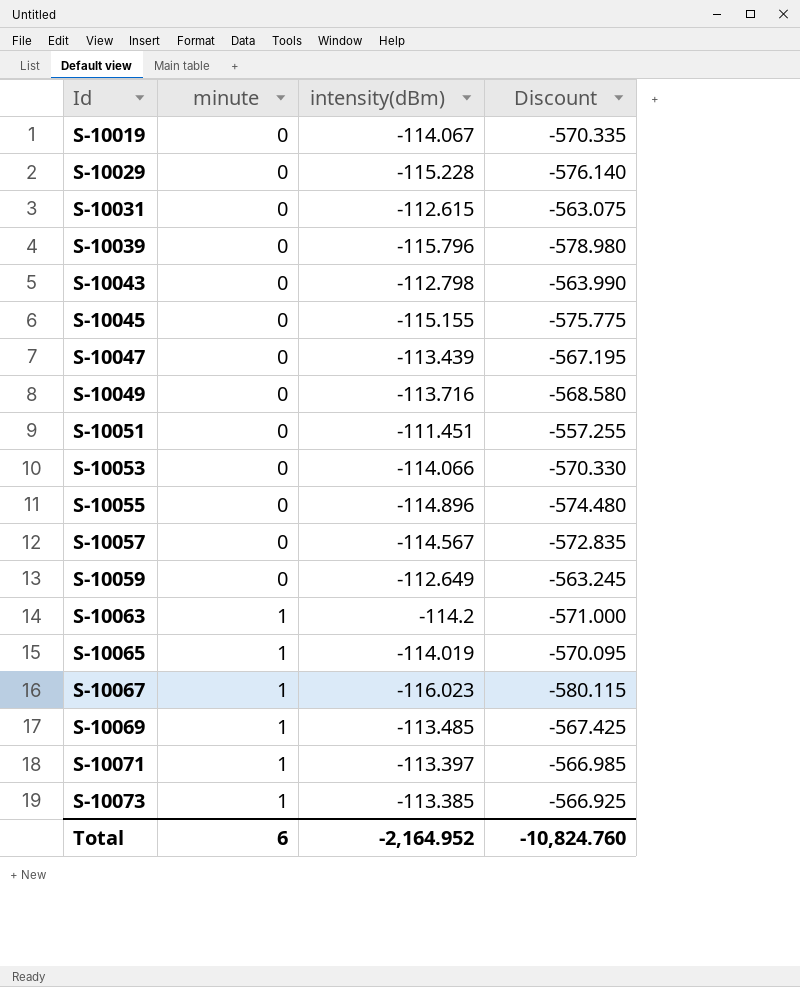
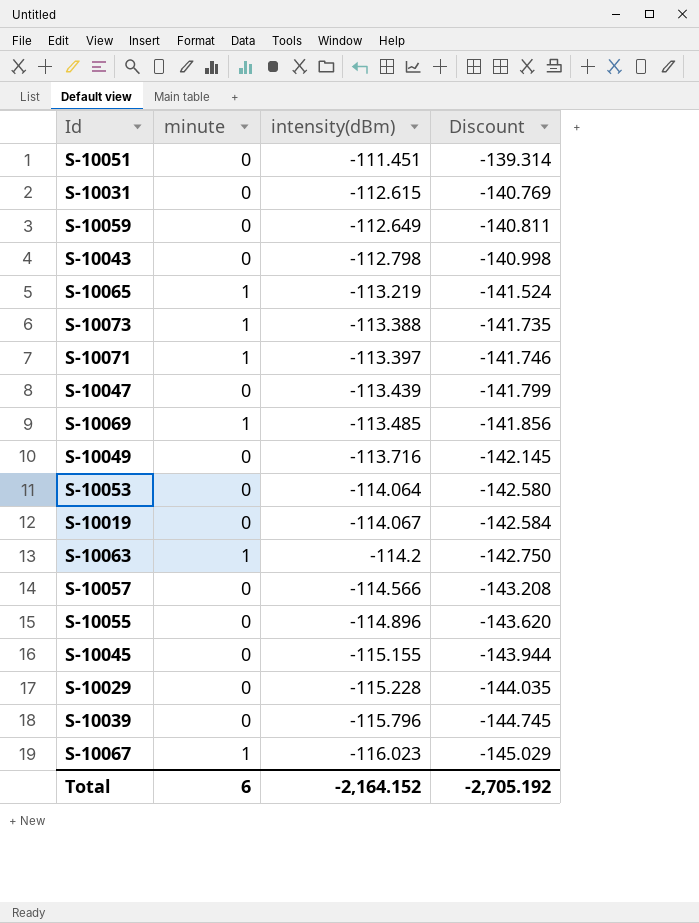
row order: Id ascending -> intensity(dBm) descending
column Discount | formula: [intensity(dBm)] * 5 -> [intensity(dBm)] * 1.25
S-10065 | intensity(dBm): -114.019 -> -113.219
S-10073 | intensity(dBm): -113.385 -> -113.388
S-10053 | intensity(dBm): -114.066 -> -114.064
S-10057 | intensity(dBm): -114.567 -> -114.566
Total | intensity(dBm): -2,164.952 -> -2,164.152
Total | Discount: -10,824.760 -> -2,705.192

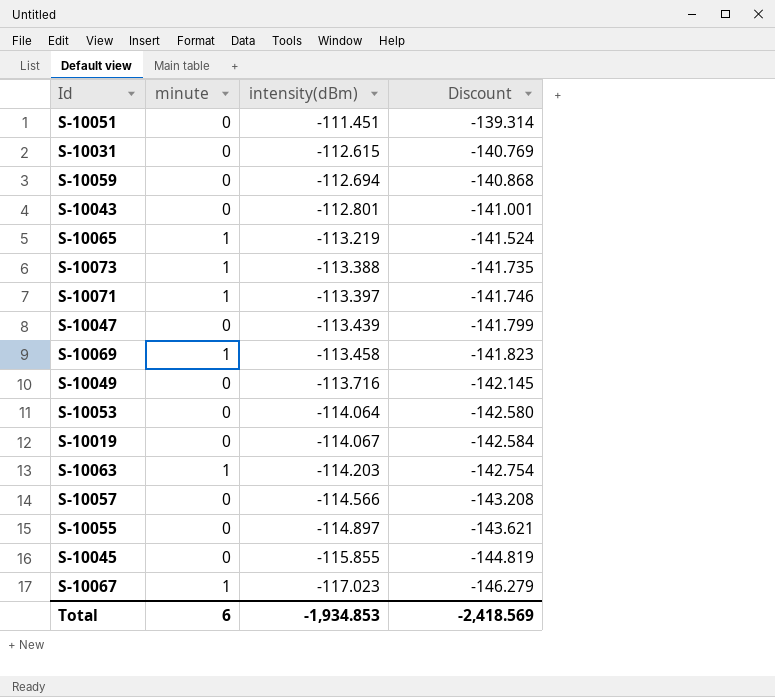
row S-10029: 0 | -115.228 | -144.035 -> none
row S-10039: 0 | -115.796 | -144.745 -> none
S-10059 | intensity(dBm): -112.649 -> -112.694
S-10059 | Discount: -140.811 -> -140.868
S-10043 | intensity(dBm): -112.798 -> -112.801
S-10043 | Discount: -140.998 -> -141.001
S-10069 | intensity(dBm): -113.485 -> -113.458
S-10069 | Discount: -141.856 -> -141.823
S-10063 | intensity(dBm): -114.2 -> -114.203
S-10063 | Discount: -142.750 -> -142.754
S-10055 | intensity(dBm): -114.896 -> -114.897
S-10055 | Discount: -143.620 -> -143.621
S-10045 | intensity(dBm): -115.155 -> -115.855
S-10045 | Discount: -143.944 -> -144.819
S-10067 | intensity(dBm): -116.023 -> -117.023
S-10067 | Discount: -145.029 -> -146.279
Total | intensity(dBm): -2,164.152 -> -1,934.853
Total | Discount: -2,705.192 -> -2,418.569

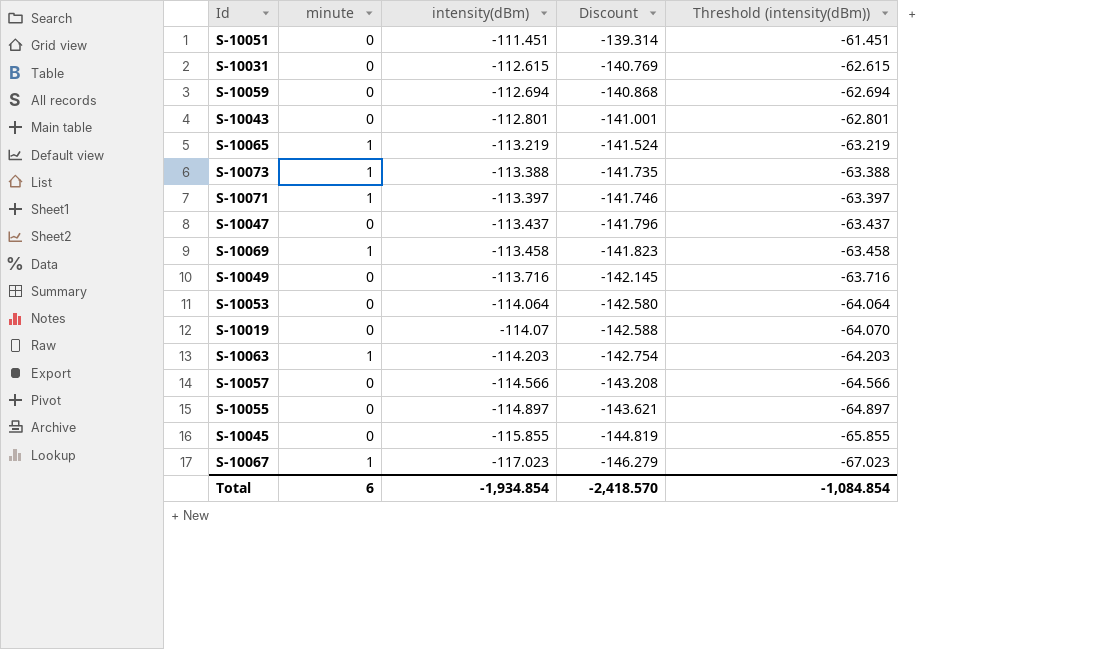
column Threshold (intensity(dBm)) | formula: none -> [intensity(dBm)] + 50
S-10047 | intensity(dBm): -113.439 -> -113.437
S-10047 | Discount: -141.799 -> -141.796
S-10019 | intensity(dBm): -114.067 -> -114.07
S-10019 | Discount: -142.584 -> -142.588
Total | intensity(dBm): -1,934.853 -> -1,934.854
Total | Discount: -2,418.569 -> -2,418.570

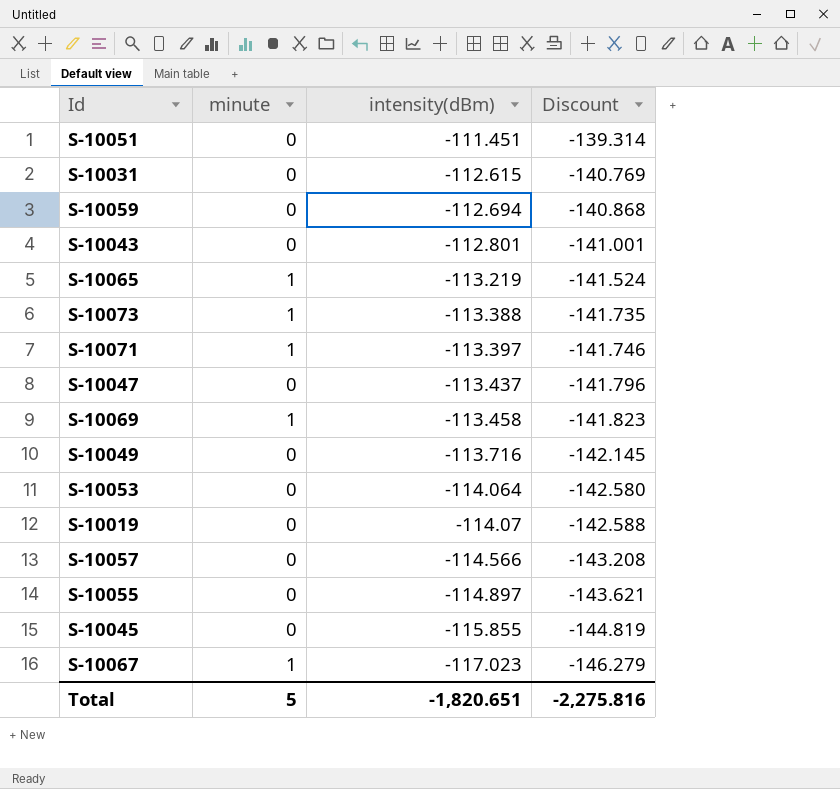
column Threshold (intensity(dBm)) | formula: [intensity(dBm)] + 50 -> none
row S-10063: 1 | -114.203 | -142.754 | -64.203 -> none
Total | minute: 6 -> 5
Total | intensity(dBm): -1,934.854 -> -1,820.651
Total | Discount: -2,418.570 -> -2,275.816

